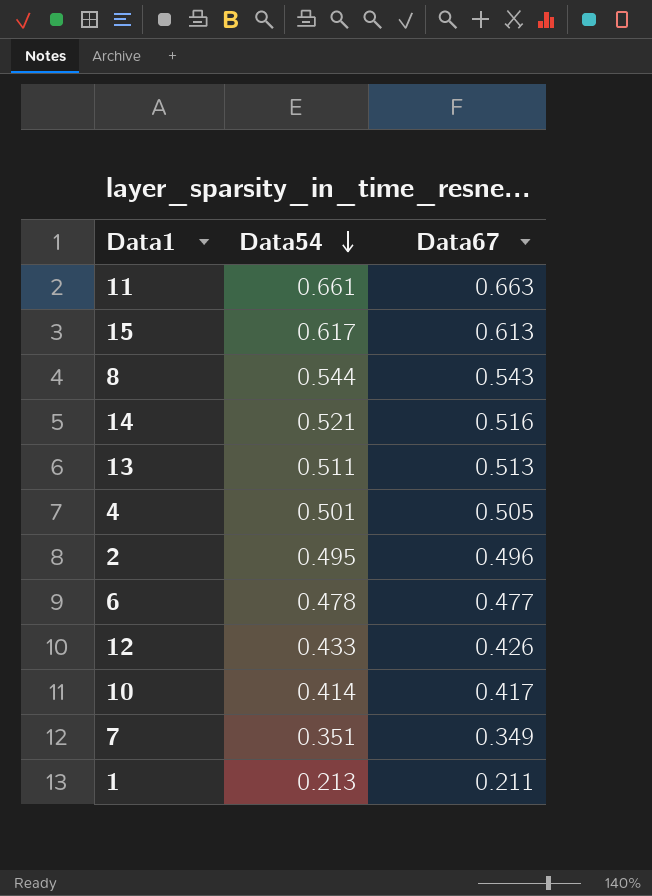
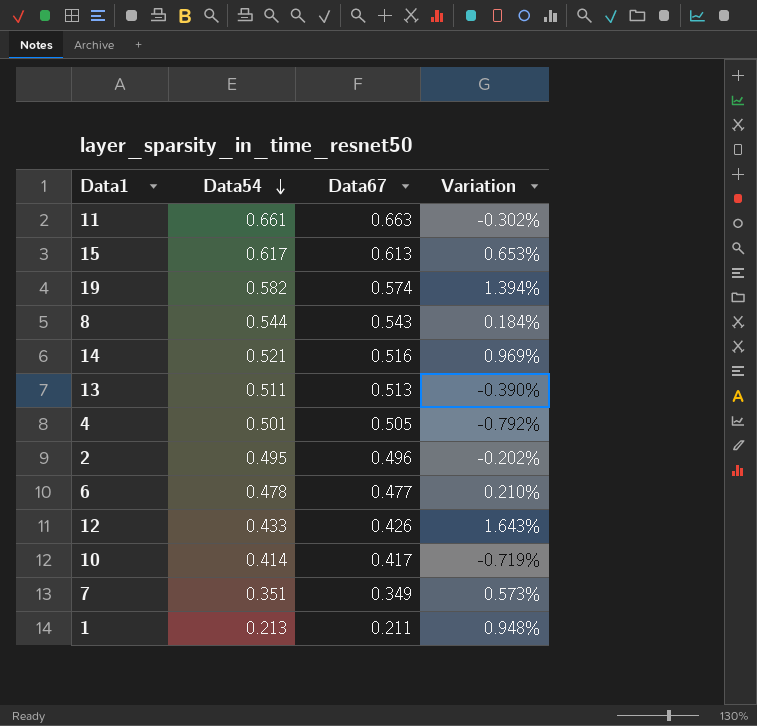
column Variation | formula: none -> ([Data54] - [Data67]) / [Data67]
row 19: none -> 0.582 | 0.574 | 1.394%

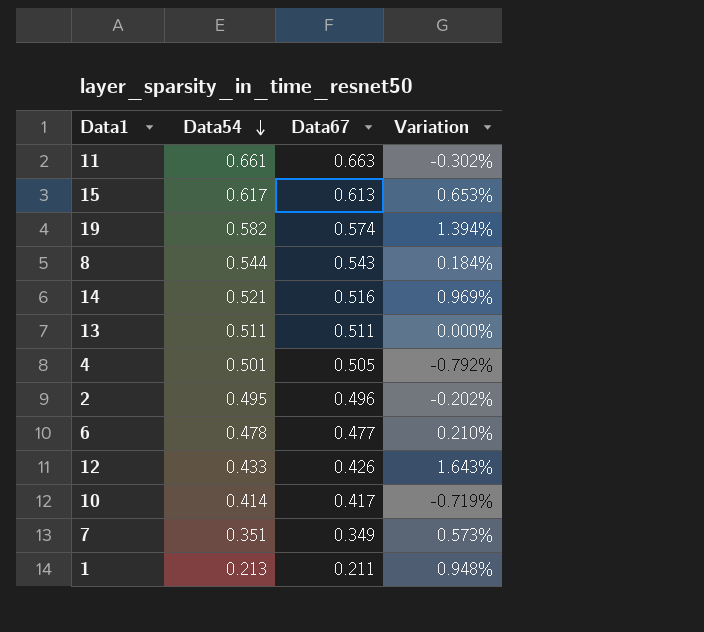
13 | Data67: 0.513 -> 0.511
13 | Variation: -0.390% -> 0.000%

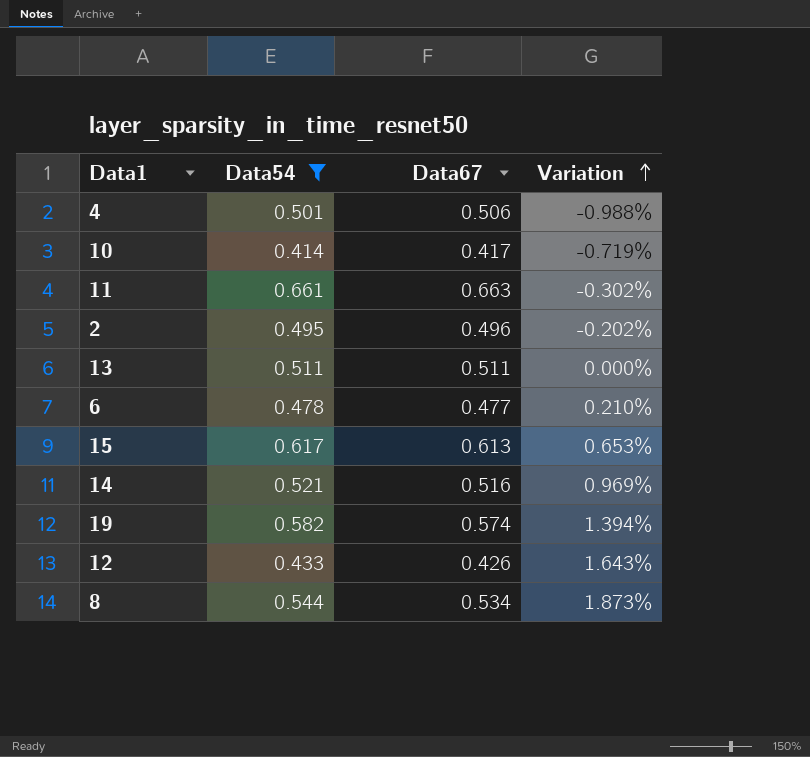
filter: none -> Data54 >= 0.414
row order: Data54 descending -> Variation ascending
4 | Data67: 0.505 -> 0.506
4 | Variation: -0.792% -> -0.988%
8 | Data67: 0.543 -> 0.534
8 | Variation: 0.184% -> 1.873%

